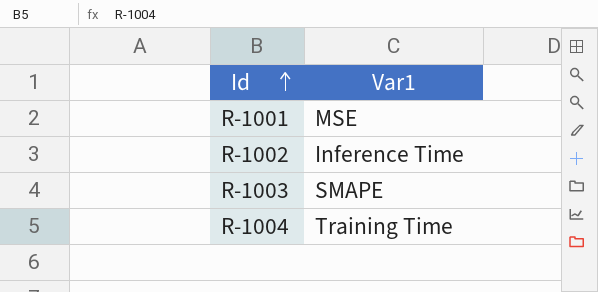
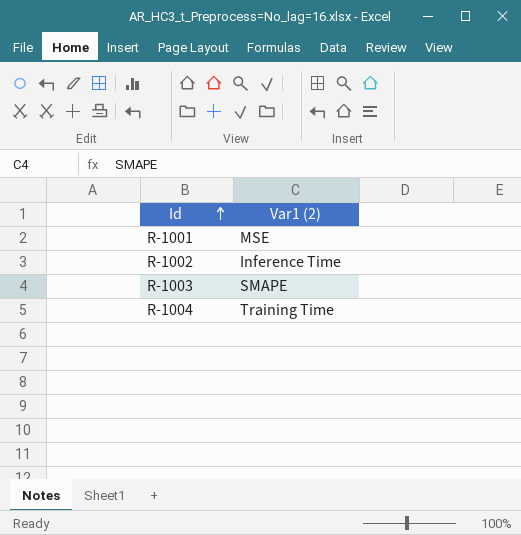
column name: Var1 -> Var1 (2)

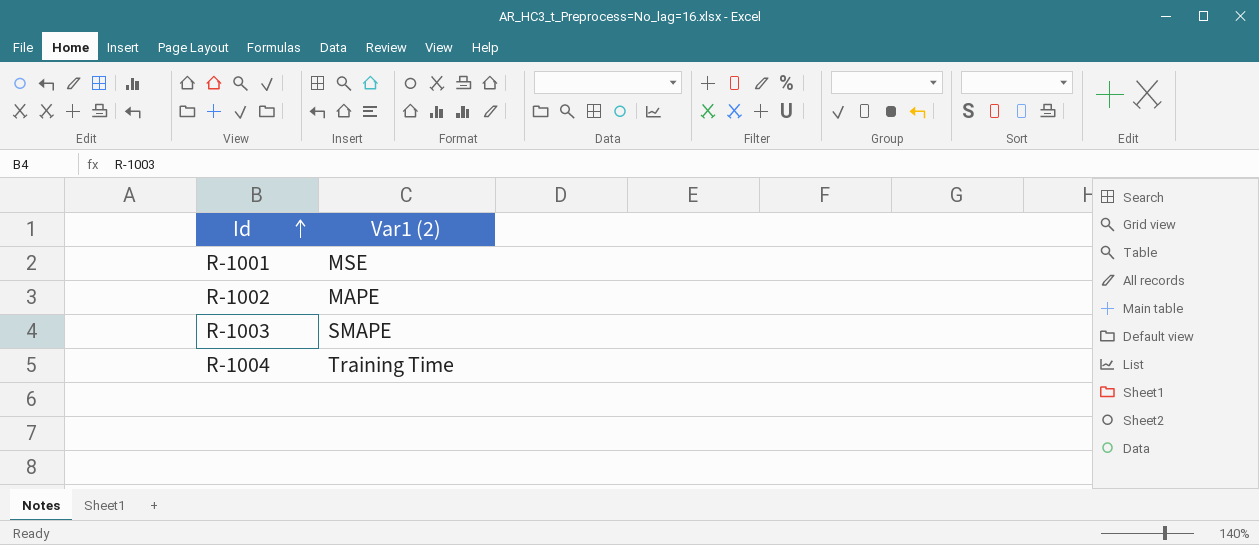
R-1002 | Var1 (2): Inference Time -> MAPE

